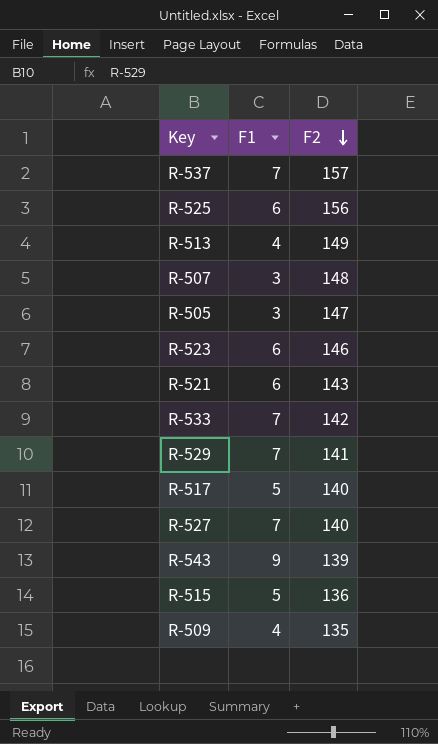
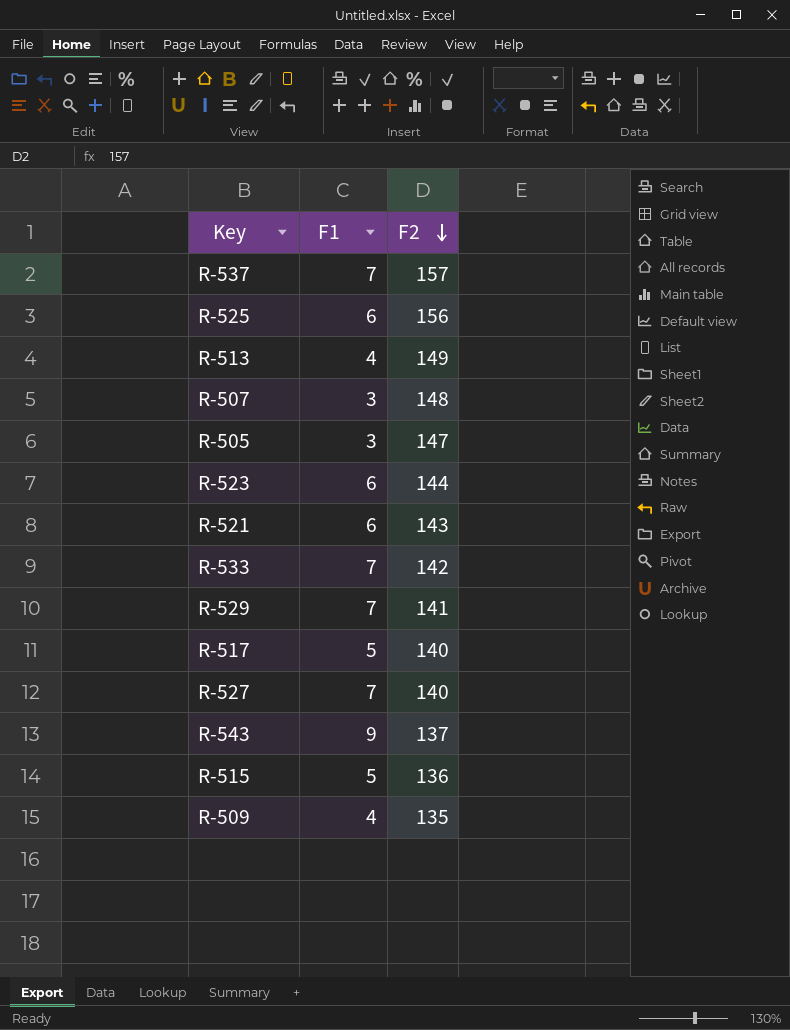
R-523 | F2: 146 -> 144
R-543 | F2: 139 -> 137

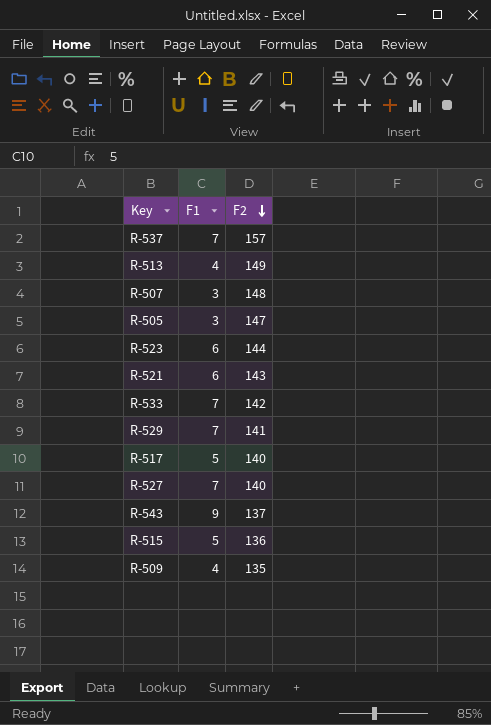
row R-525: 6 | 156 -> none

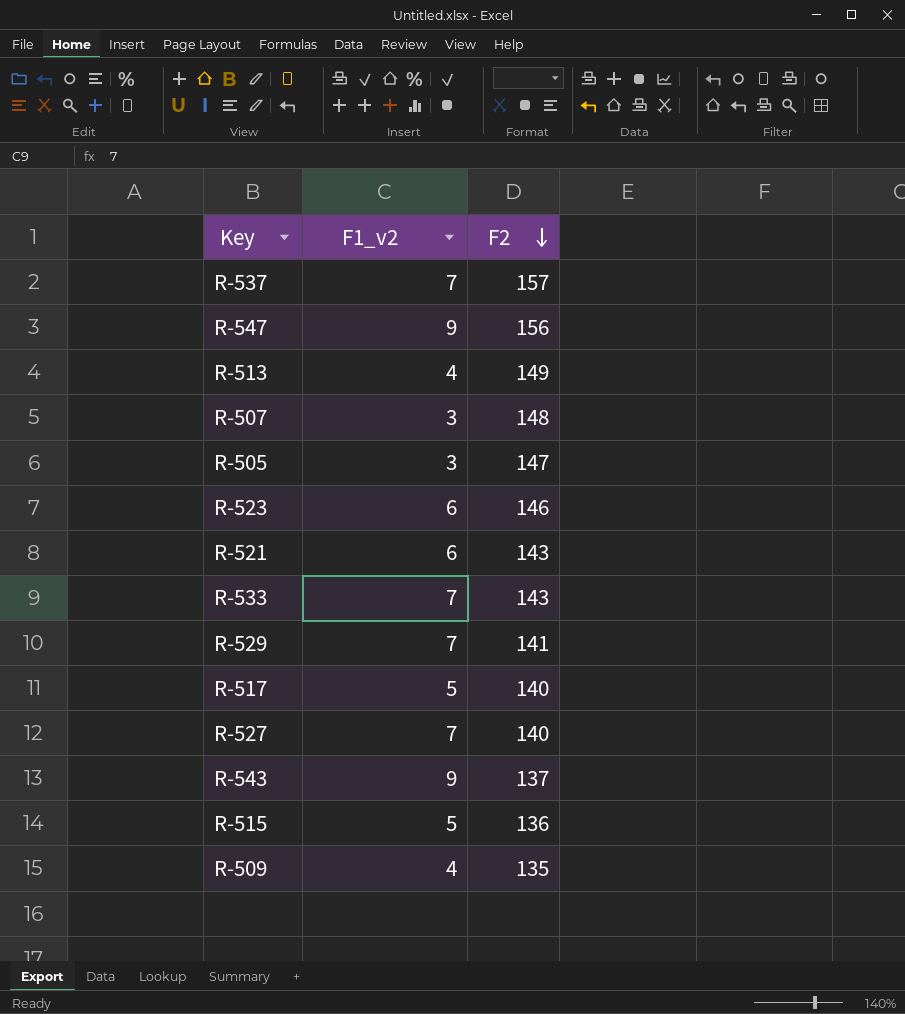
column name: F1 -> F1_v2
row R-547: none -> 9 | 156
R-523 | F2: 144 -> 146
R-533 | F2: 142 -> 143

